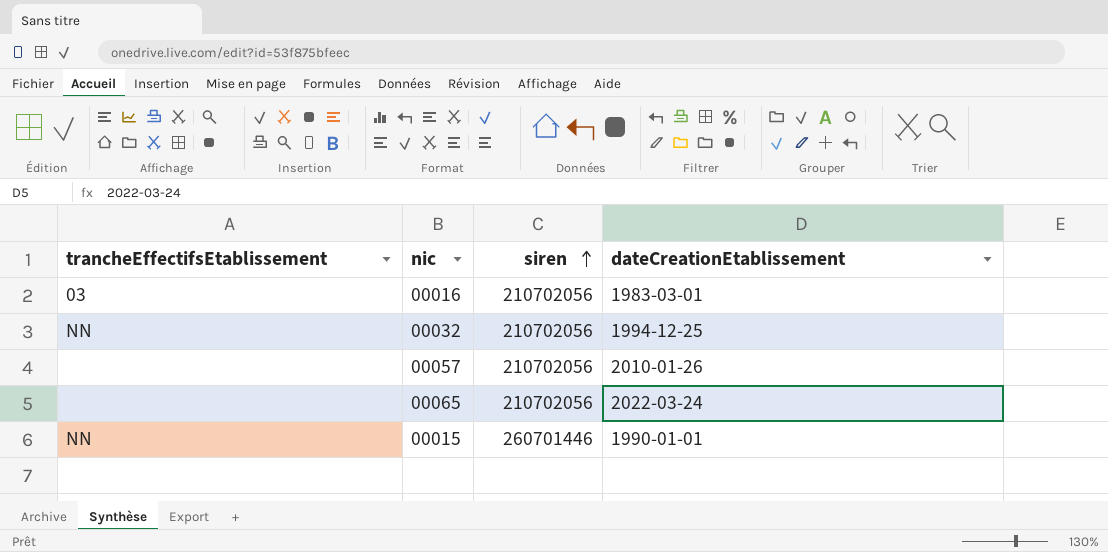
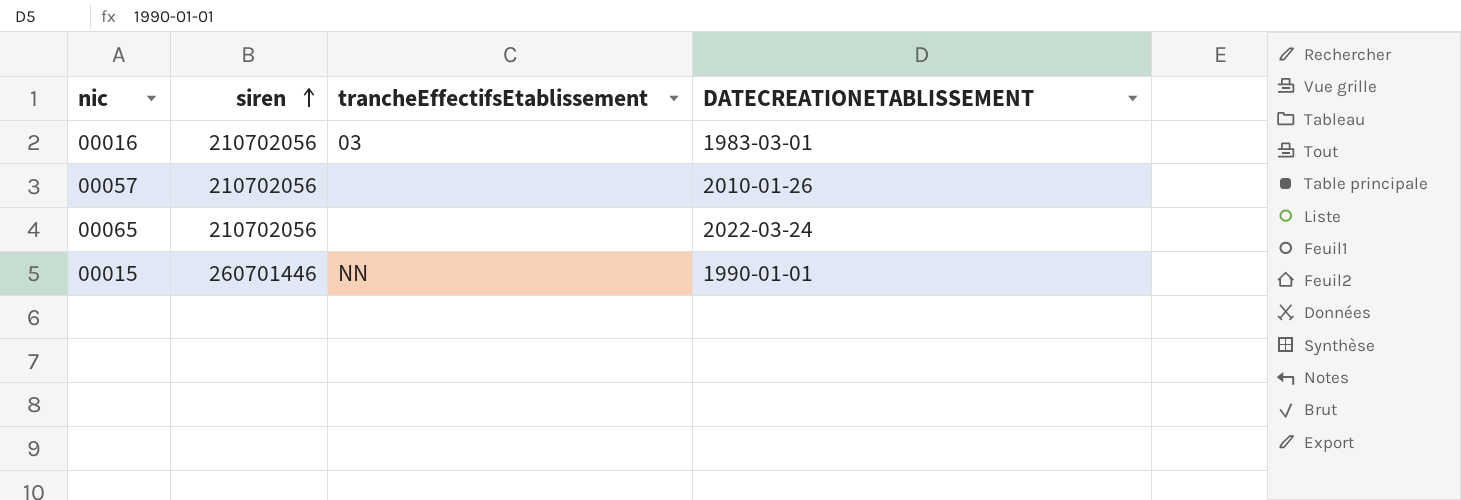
column trancheEffectifsEtablissement | position: 1 -> 3
column name: dateCreationEtablissement -> DATECREATIONETABLISSEMENT
row 00032: NN | 210702056 | 1994-12-25 -> none

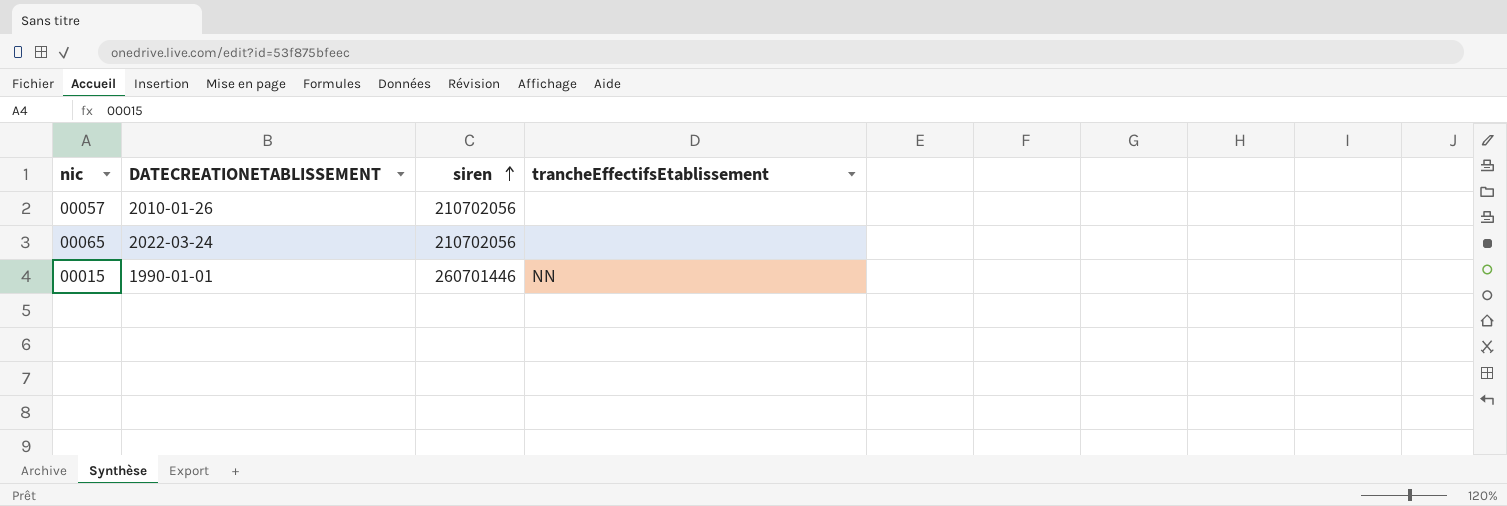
column DATECREATIONETABLISSEMENT | position: 4 -> 2
row 00016: 210702056 | 03 | 1983-03-01 -> none

